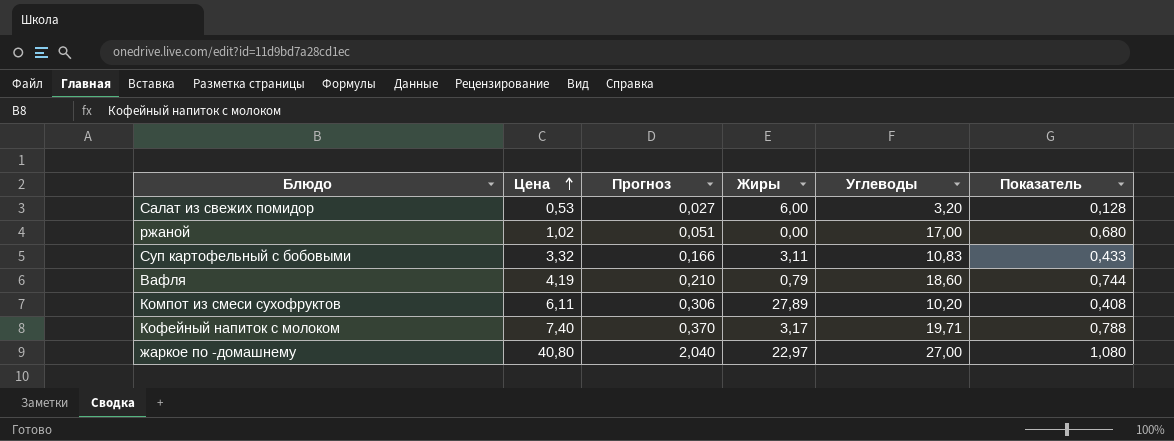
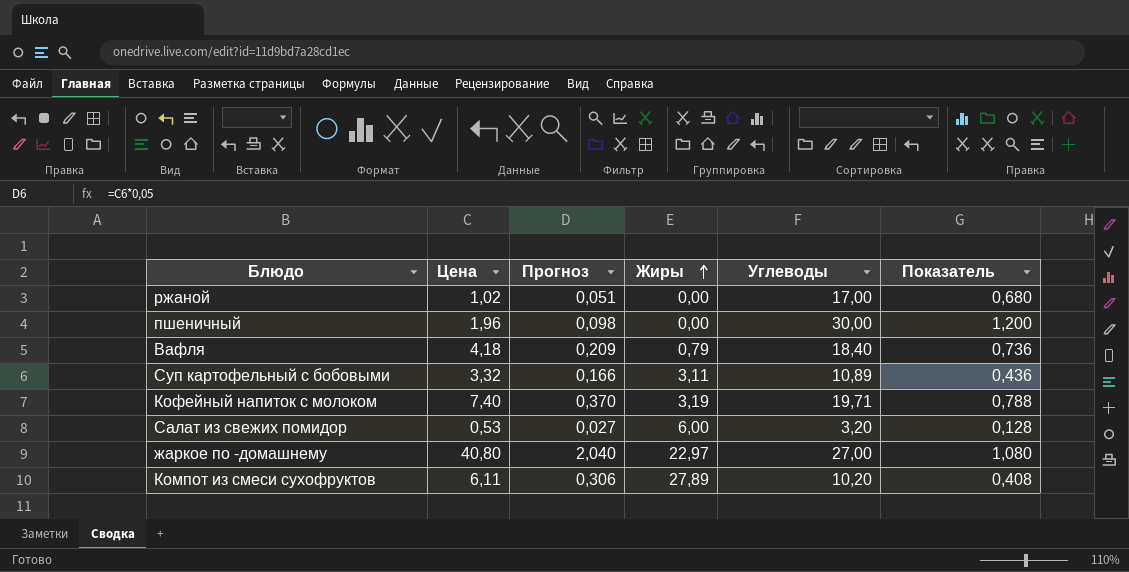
row order: Цена ascending -> Жиры ascending
row пшеничный: none -> 1,96 | 0,098 | 0,00 | 30,00 | 1,200
Вафля | Цена: 4,19 -> 4,18
Вафля | Прогноз: 0,210 -> 0,209
Вафля | Углеводы: 18,60 -> 18,40
Вафля | Показатель: 0,744 -> 0,736
Суп картофельный с бобовыми | Углеводы: 10,83 -> 10,89
Суп картофельный с бобовыми | Показатель: 0,433 -> 0,436
Кофейный напиток с молоком | Жиры: 3,17 -> 3,19

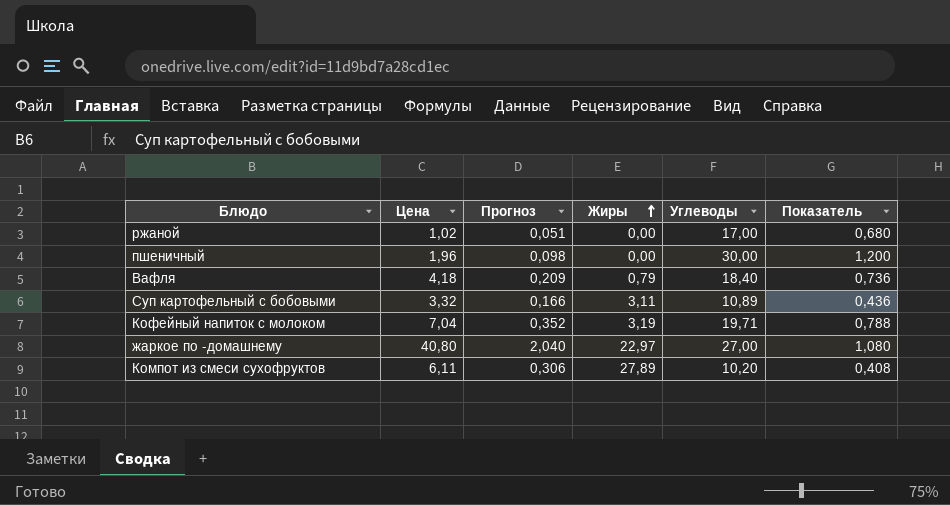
row Салат из свежих помидор: 0,53 | 0,027 | 6,00 | 3,20 | 0,128 -> none
Кофейный напиток с молоком | Цена: 7,40 -> 7,04
Кофейный напиток с молоком | Прогноз: 0,370 -> 0,352

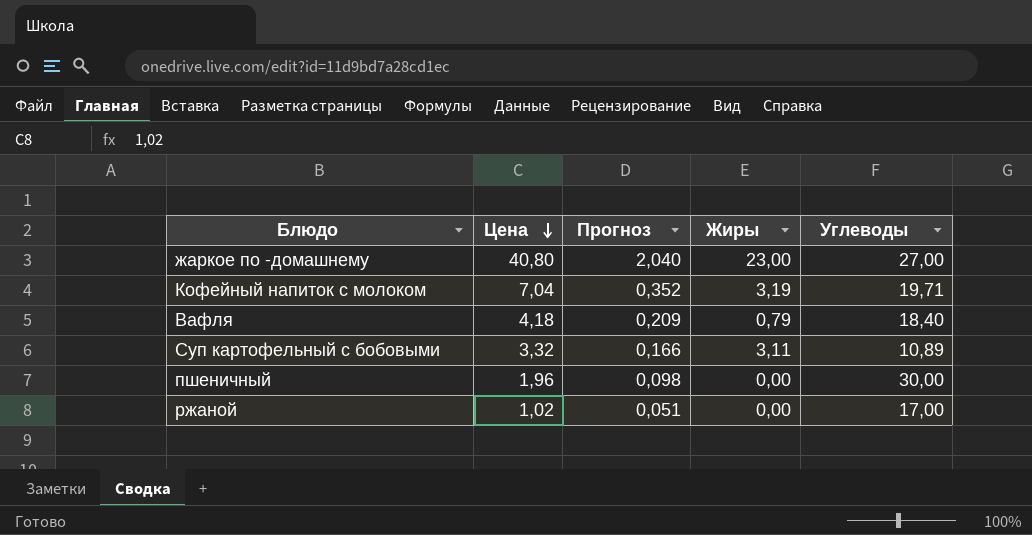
row order: Жиры ascending -> Цена descending
column Показатель | formula: [Углеводы] * 0,04 -> none
row Компот из смеси сухофруктов: 6,11 | 0,306 | 27,89 | 10,20 | 0,408 -> none
жаркое по -домашнему | Жиры: 22,97 -> 23,00

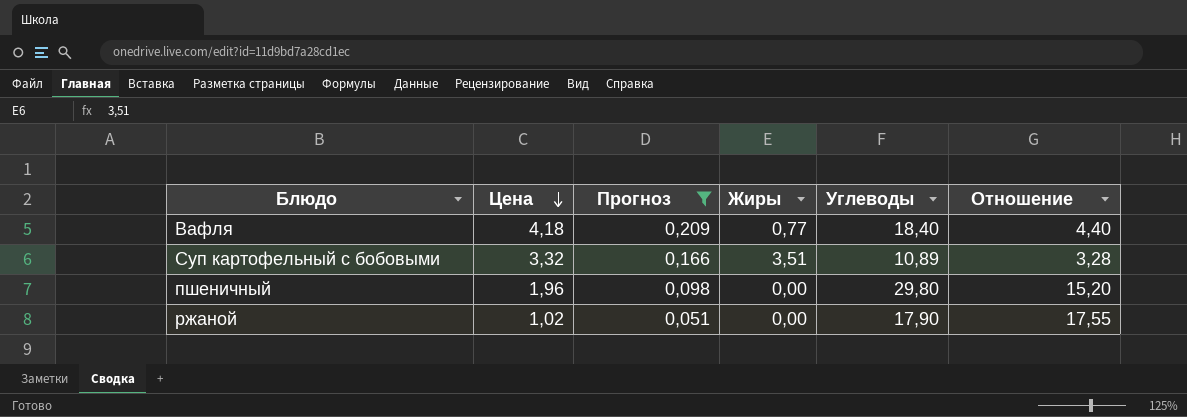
filter: none -> Прогноз <= 0,209
column Отношение | formula: none -> [Углеводы] / [Цена]
Вафля | Жиры: 0,79 -> 0,77
Суп картофельный с бобовыми | Жиры: 3,11 -> 3,51
пшеничный | Углеводы: 30,00 -> 29,80
ржаной | Углеводы: 17,00 -> 17,90

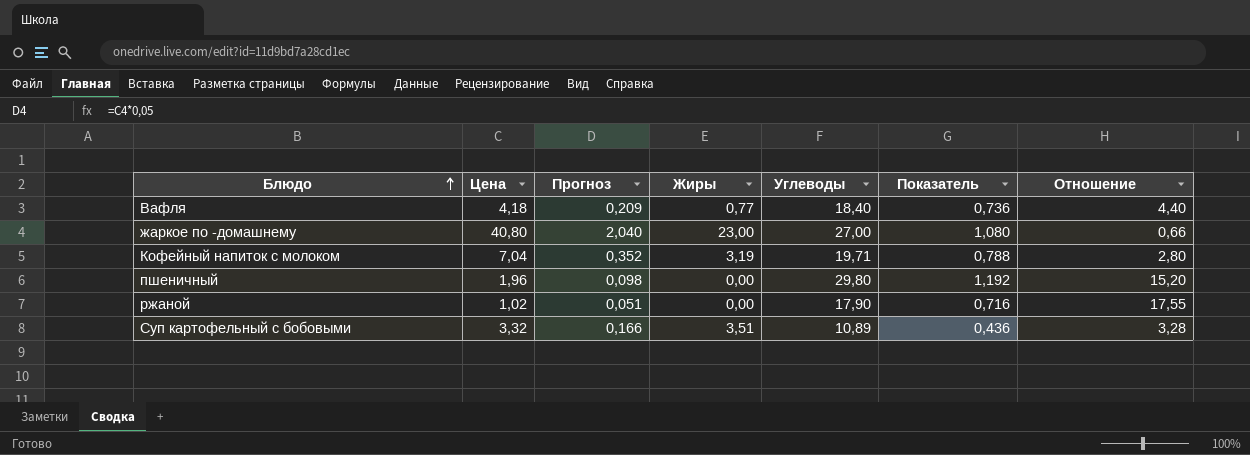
filter: Прогноз <= 0,209 -> none
row order: Цена descending -> Блюдо ascending
column Показатель | formula: none -> [Углеводы] * 0,04

